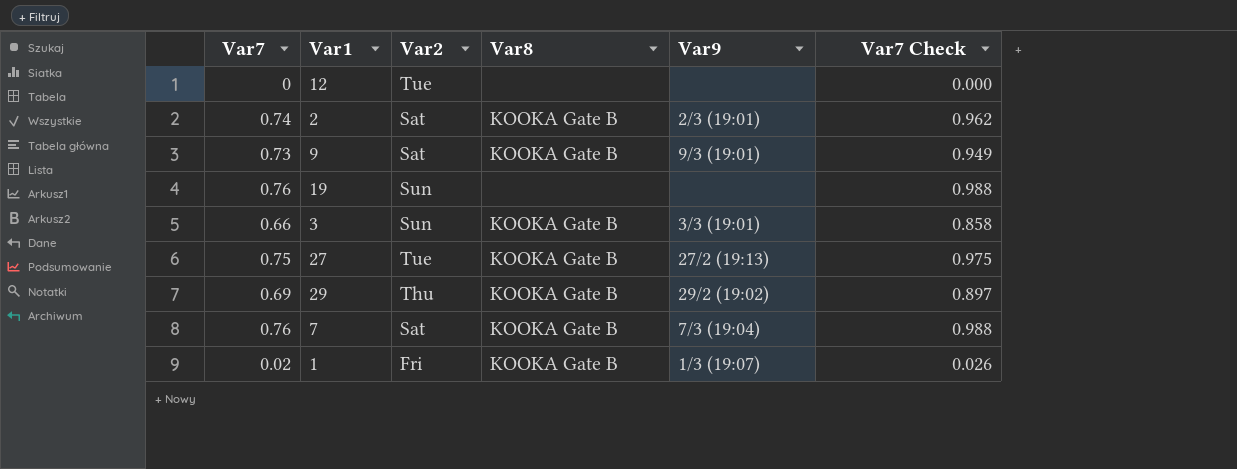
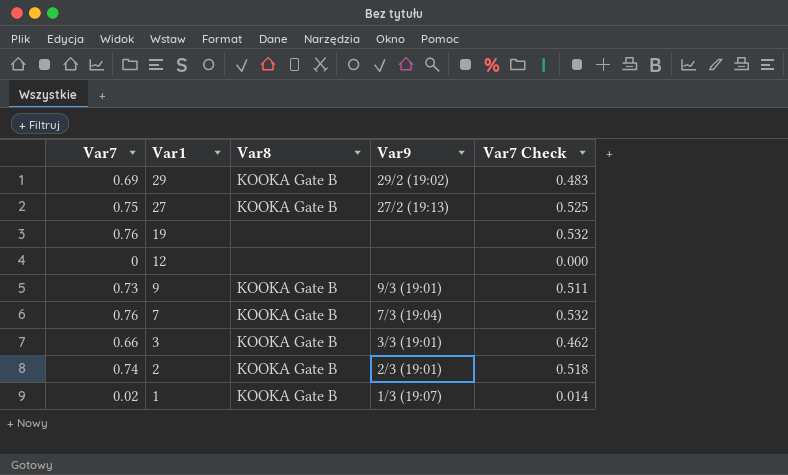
row order: none -> Var1 descending
column Var2 | position: 3 -> none
column Var7 Check | formula: [Var7] * 1.3 -> [Var7] * 0.7

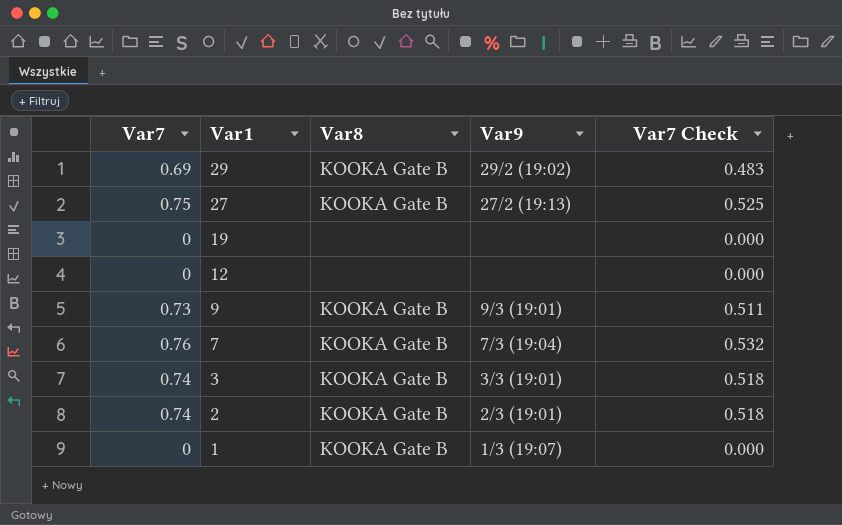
19 | Var7: 0.76 -> 0
19 | Var7 Check: 0.532 -> 0.000
3 | Var7: 0.66 -> 0.74
3 | Var7 Check: 0.462 -> 0.518
1 | Var7: 0.02 -> 0
1 | Var7 Check: 0.014 -> 0.000

